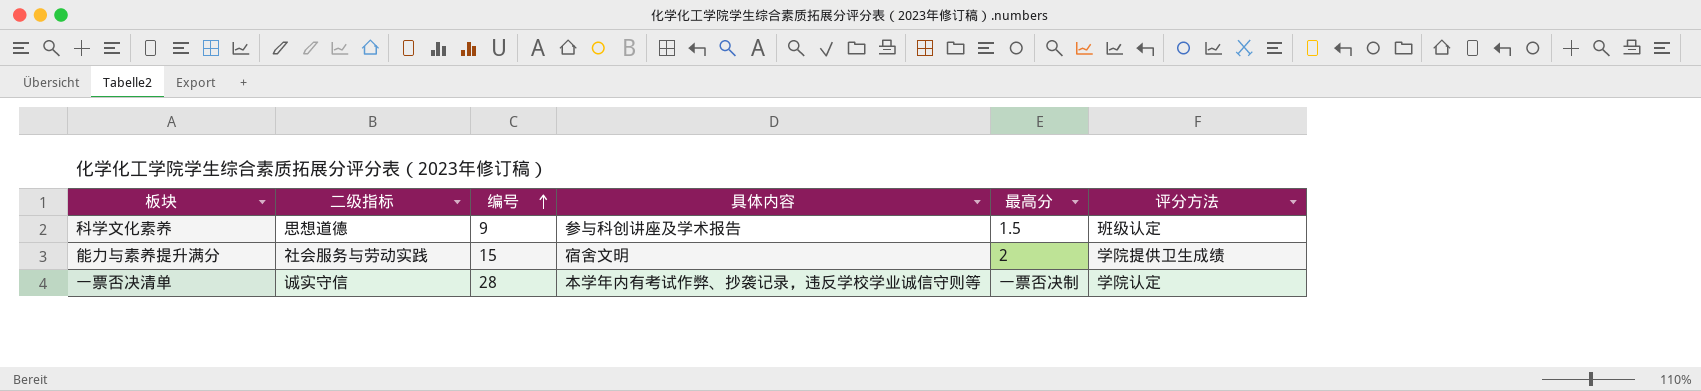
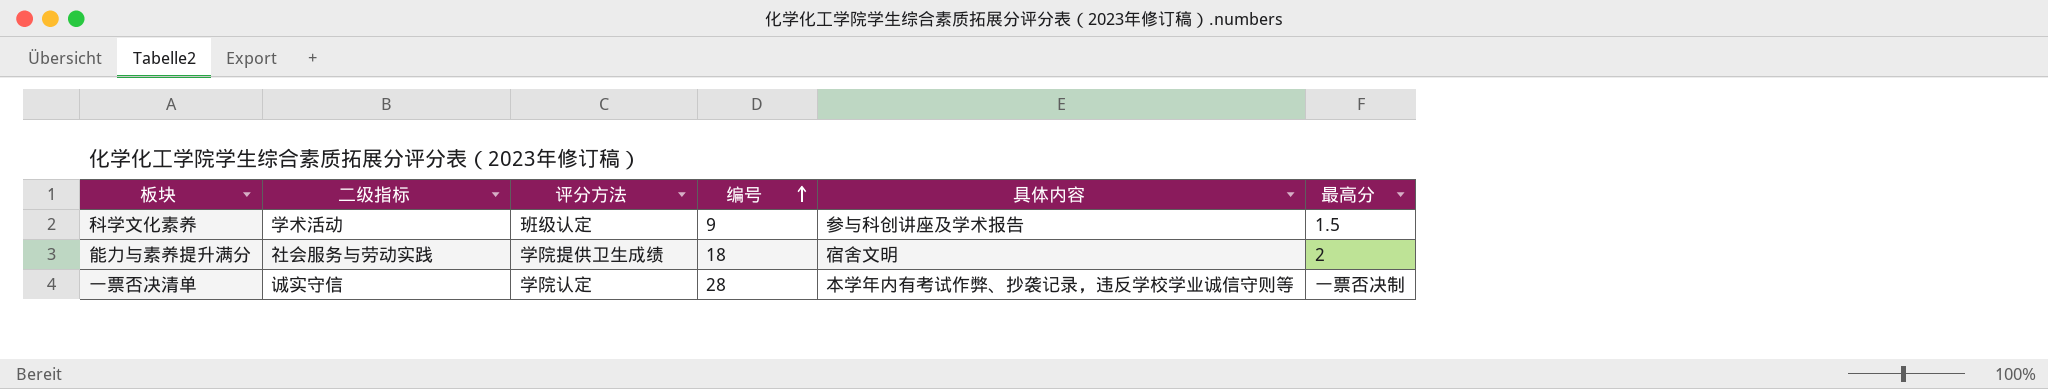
column 评分方法 | position: 6 -> 3
科学文化素养 | 二级指标: 思想道德 -> 学术活动
能力与素养提升满分 | 编号: 15 -> 18

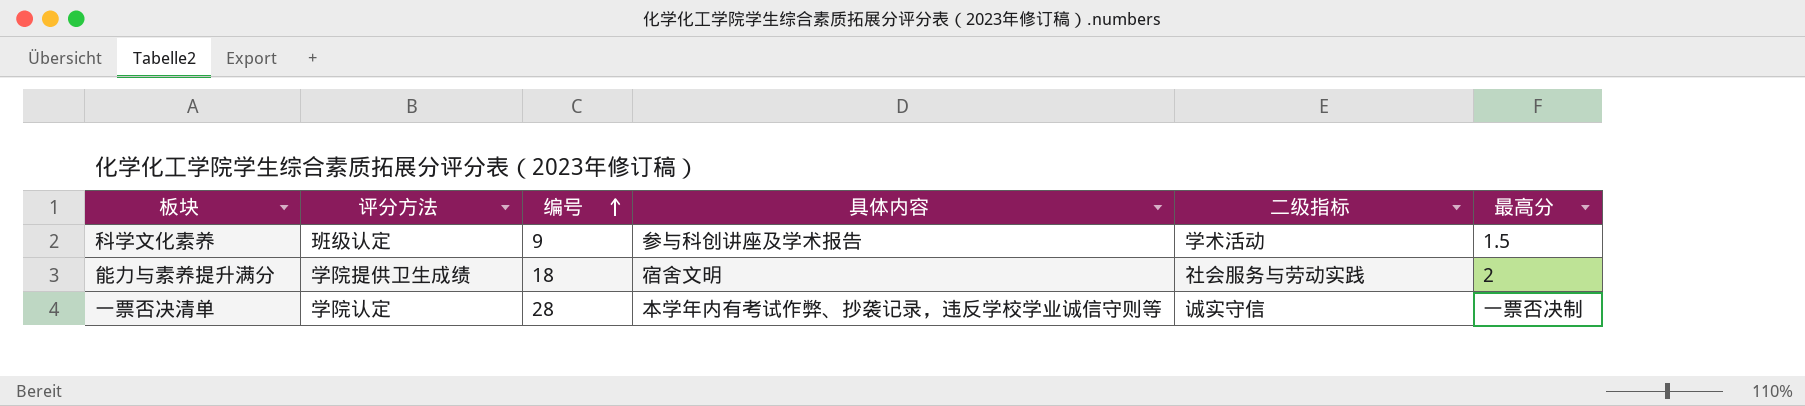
column 二级指标 | position: 2 -> 5

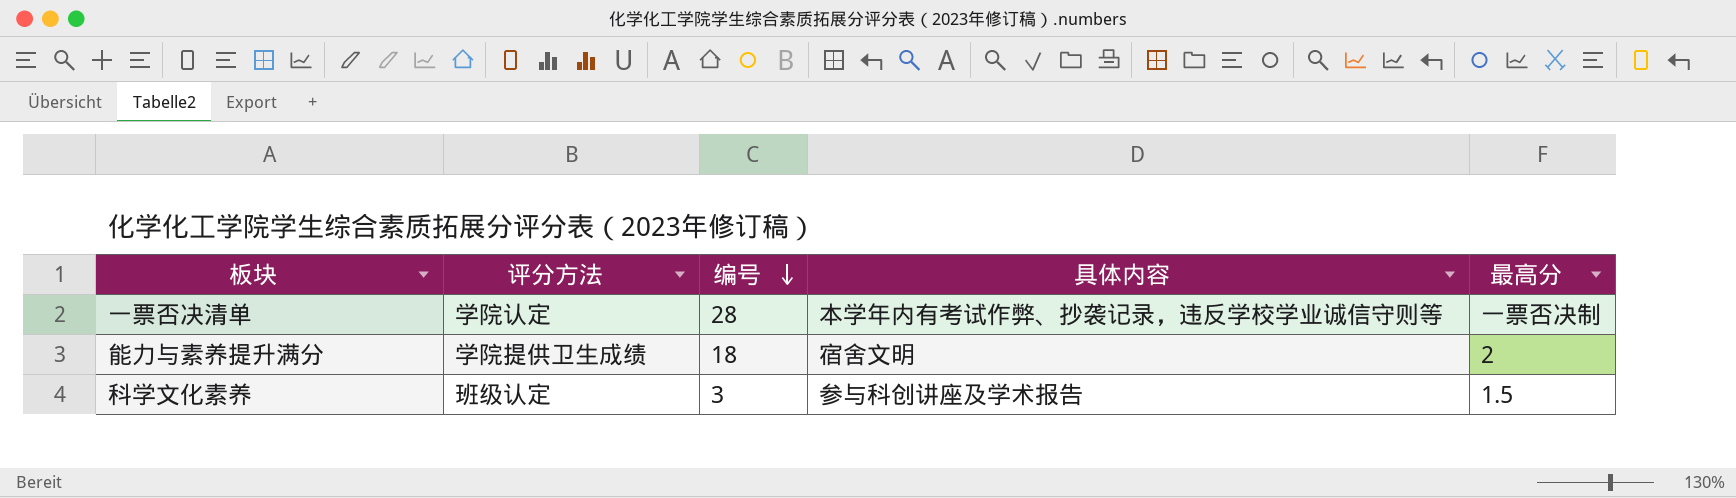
row order: 编号 ascending -> 编号 descending
column 二级指标 | position: 5 -> none
科学文化素养 | 编号: 9 -> 3

